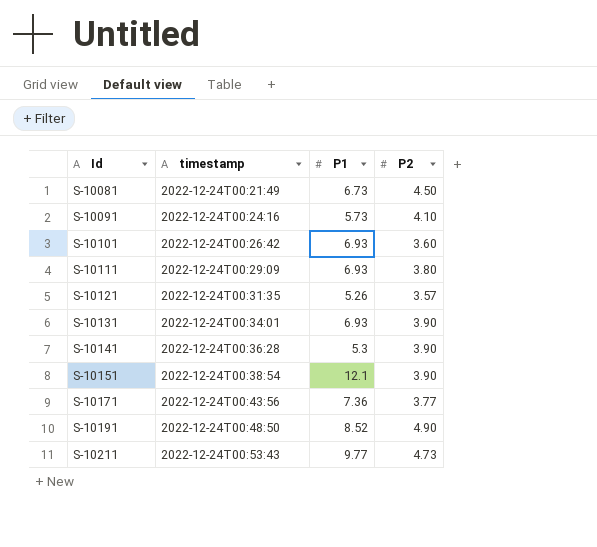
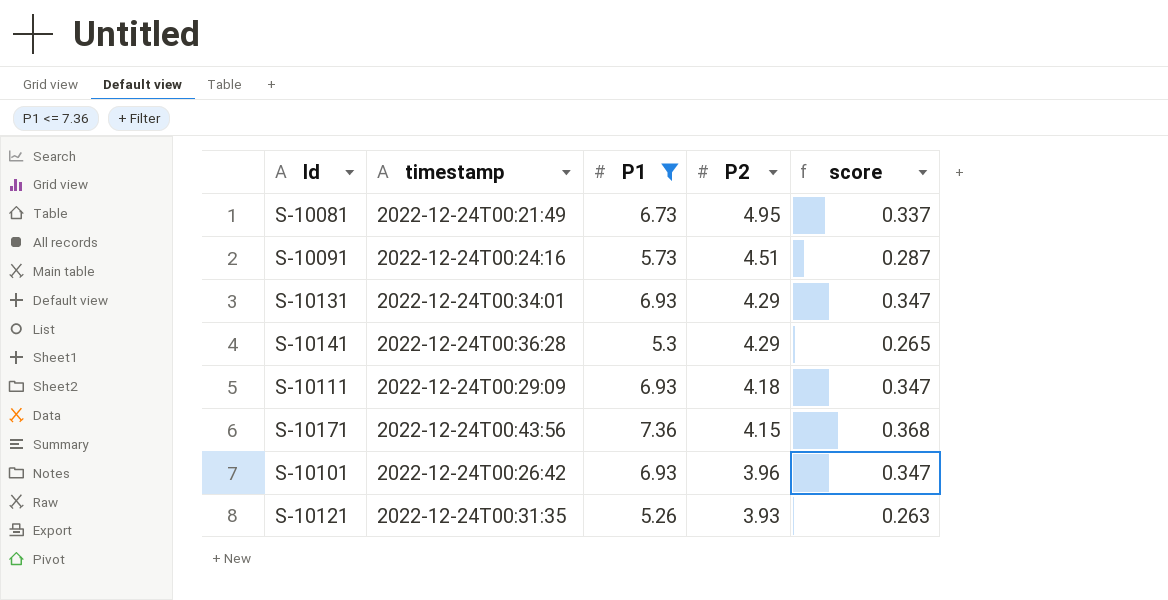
filter: none -> P1 <= 7.36
row order: Id ascending -> P2 descending
column score | formula: none -> [P1] * 0.05
S-10081 | P2: 4.50 -> 4.95
S-10091 | P2: 4.10 -> 4.51
S-10131 | P2: 3.90 -> 4.29
S-10141 | P2: 3.90 -> 4.29
S-10111 | P2: 3.80 -> 4.18
S-10171 | P2: 3.77 -> 4.15
S-10101 | P2: 3.60 -> 3.96
S-10121 | P2: 3.57 -> 3.93

